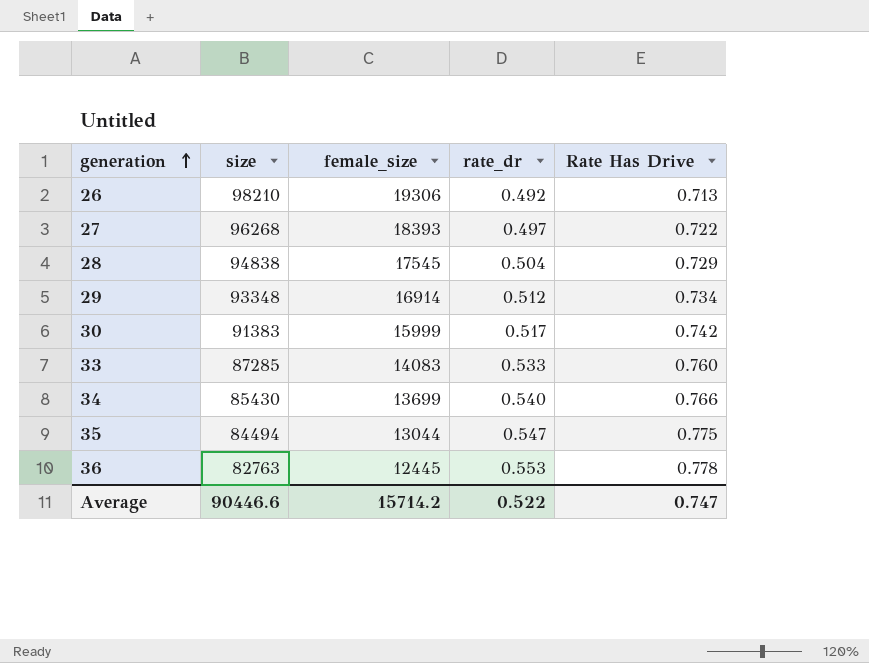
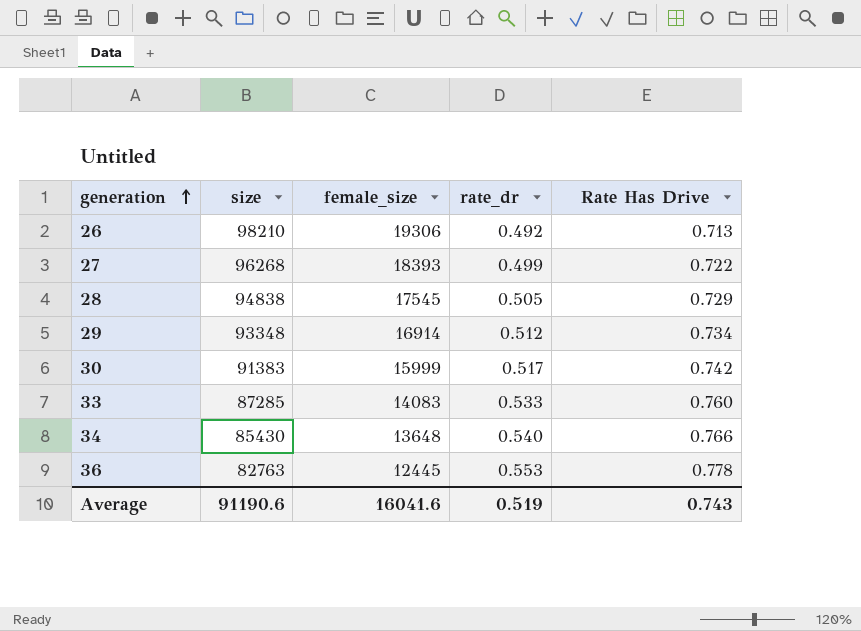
row 35: 84494 | 13044 | 0.547 | 0.775 -> none
27 | rate_dr: 0.497 -> 0.499
28 | rate_dr: 0.504 -> 0.505
34 | female_size: 13699 -> 13648
Average | size: 90446.6 -> 91190.6
Average | female_size: 15714.2 -> 16041.6
Average | rate_dr: 0.522 -> 0.519
Average | Rate Has Drive: 0.747 -> 0.743

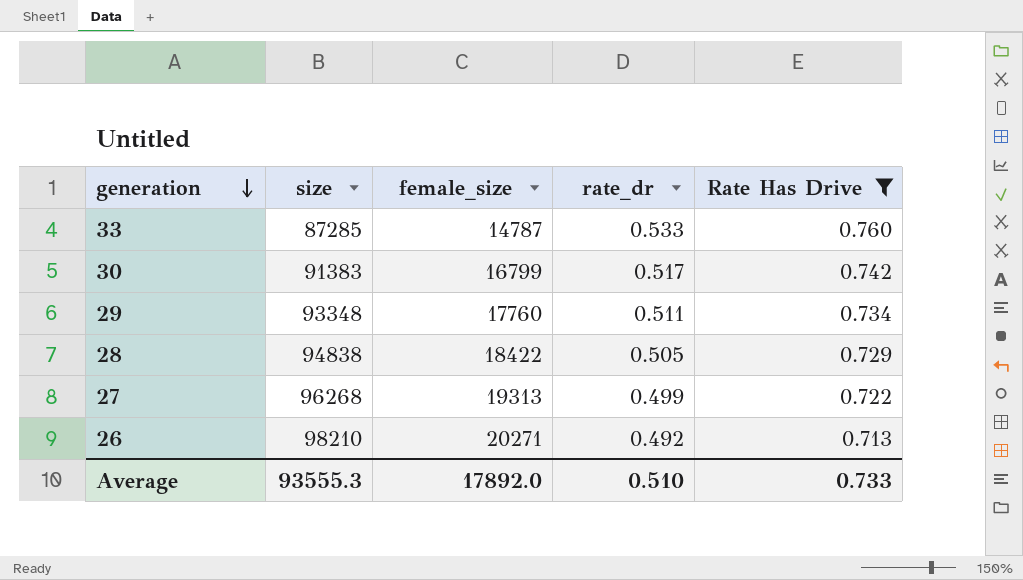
filter: none -> Rate Has Drive <= 0.760
row order: generation ascending -> generation descending
33 | female_size: 14083 -> 14787
30 | female_size: 15999 -> 16799
29 | female_size: 16914 -> 17760
29 | rate_dr: 0.512 -> 0.511
28 | female_size: 17545 -> 18422
27 | female_size: 18393 -> 19313
26 | female_size: 19306 -> 20271
Average | size: 91190.6 -> 93555.3
Average | female_size: 16041.6 -> 17892.0
Average | rate_dr: 0.519 -> 0.510
Average | Rate Has Drive: 0.743 -> 0.733

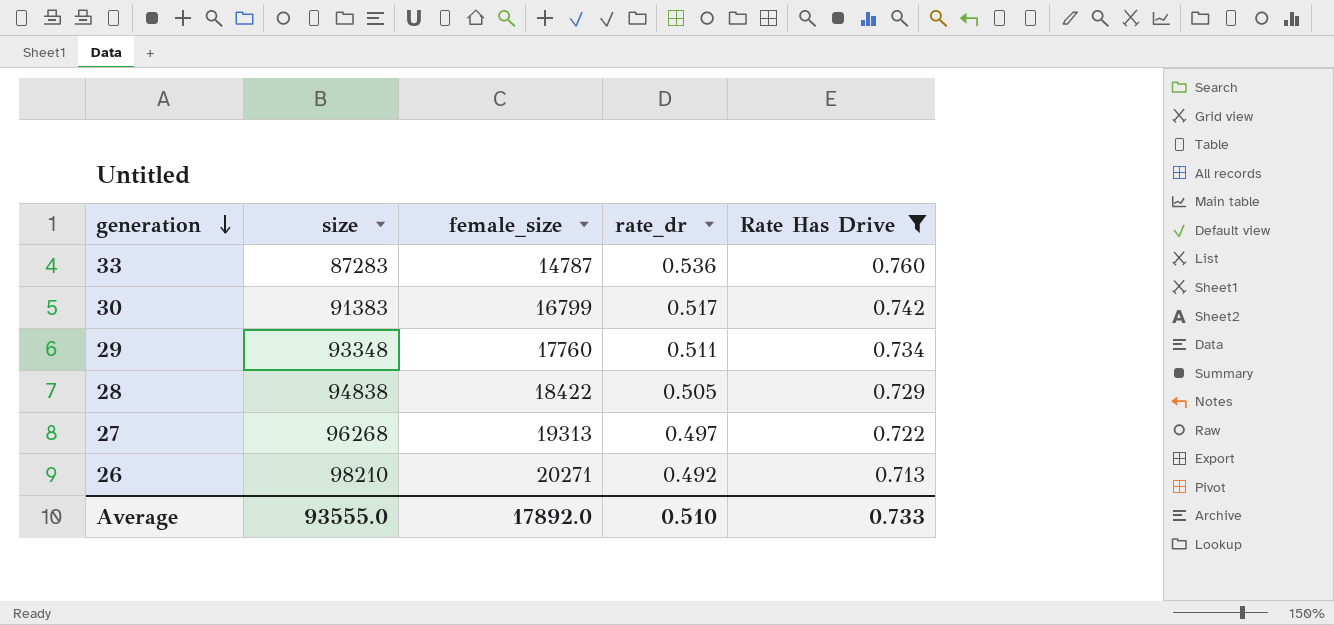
33 | size: 87285 -> 87283
33 | rate_dr: 0.533 -> 0.536
27 | rate_dr: 0.499 -> 0.497
Average | size: 93555.3 -> 93555.0

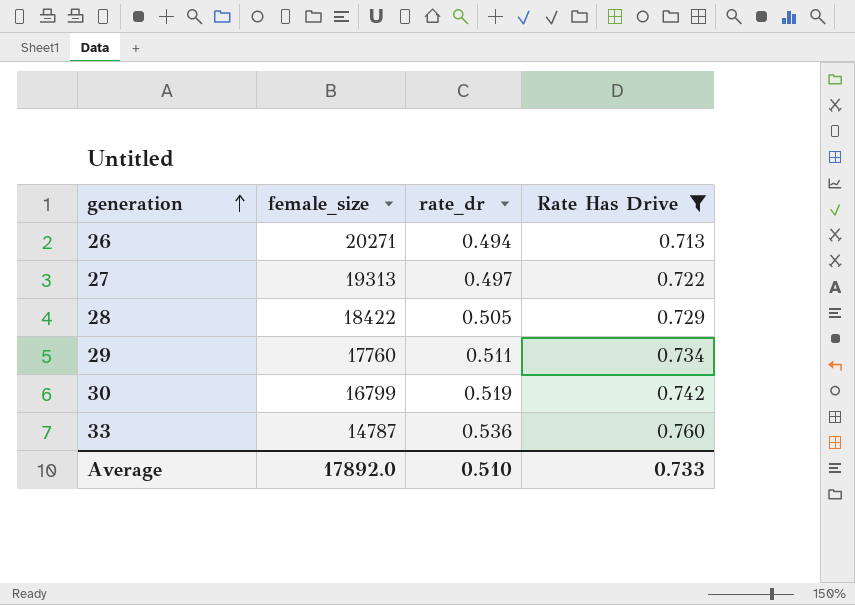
row order: generation descending -> generation ascending
column size | position: 2 -> none
26 | rate_dr: 0.492 -> 0.494
30 | rate_dr: 0.517 -> 0.519

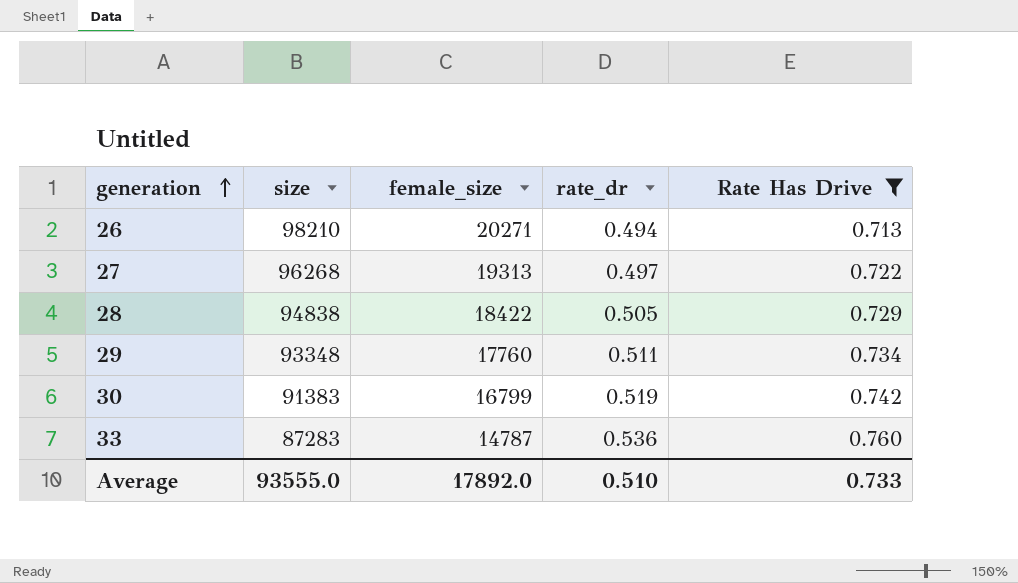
column size | position: none -> 2

